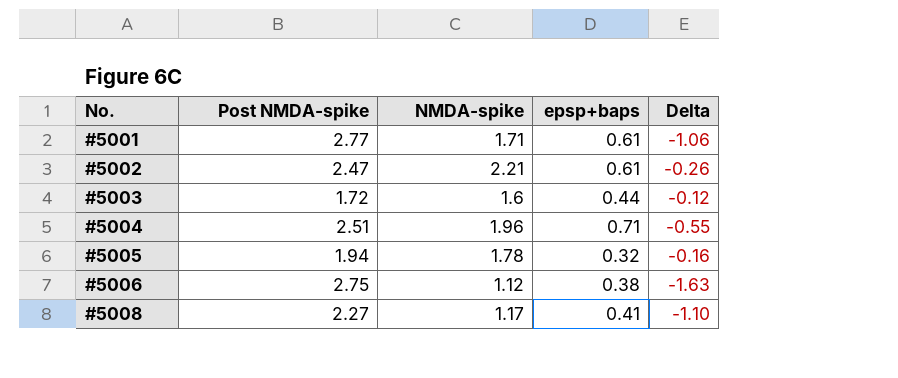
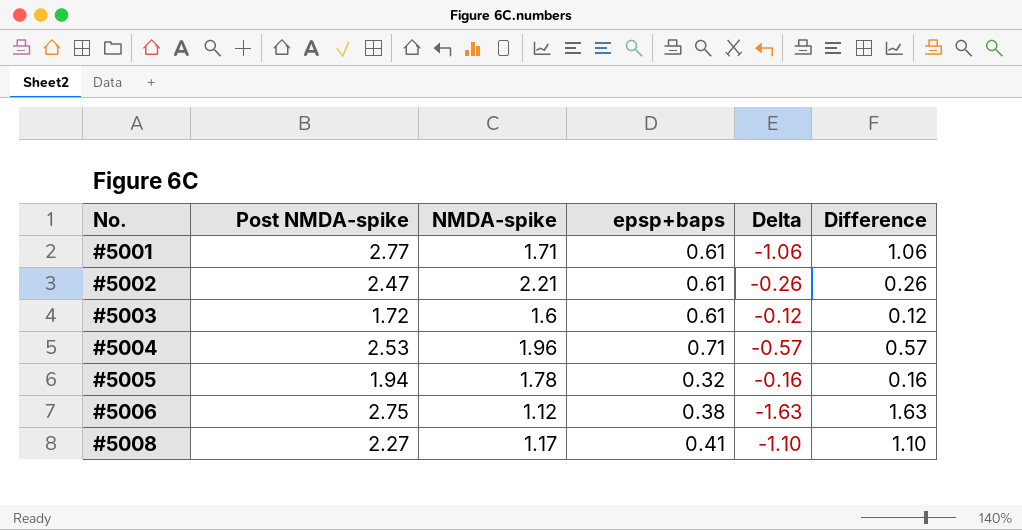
column Difference | formula: none -> [Post NMDA-spike] - [NMDA-spike]
#5003 | epsp+baps: 0.44 -> 0.61
#5004 | Post NMDA-spike: 2.51 -> 2.53
#5004 | Delta: -0.55 -> -0.57

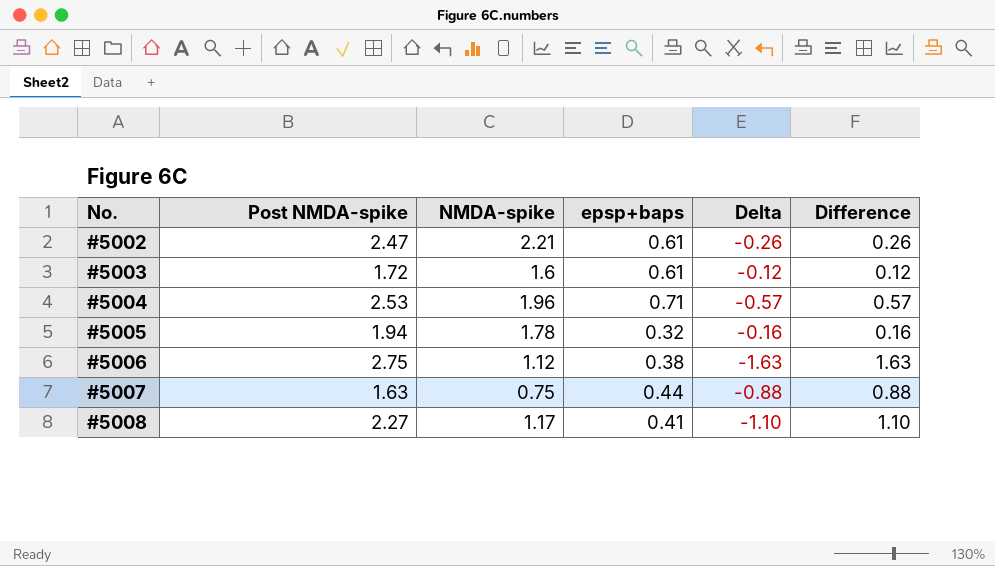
row #5001: 2.77 | 1.71 | 0.61 | -1.06 | 1.06 -> none
row #5007: none -> 1.63 | 0.75 | 0.44 | -0.88 | 0.88

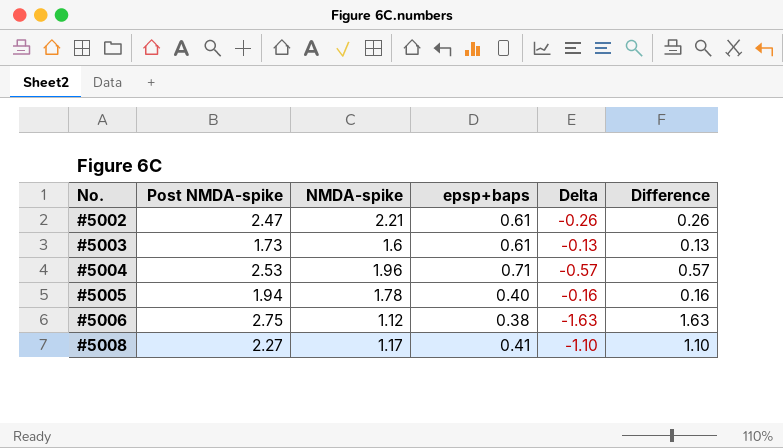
row #5007: 1.63 | 0.75 | 0.44 | -0.88 | 0.88 -> none
#5003 | Post NMDA-spike: 1.72 -> 1.73
#5003 | Delta: -0.12 -> -0.13
#5003 | Difference: 0.12 -> 0.13
#5005 | epsp+baps: 0.32 -> 0.40

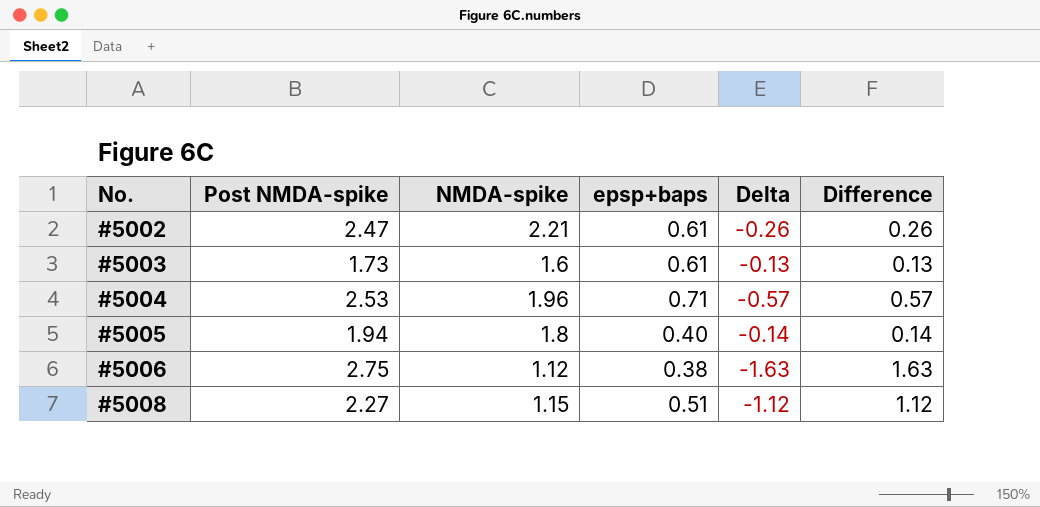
#5005 | NMDA-spike: 1.78 -> 1.8
#5005 | Delta: -0.16 -> -0.14
#5005 | Difference: 0.16 -> 0.14
#5008 | NMDA-spike: 1.17 -> 1.15
#5008 | epsp+baps: 0.41 -> 0.51
#5008 | Delta: -1.10 -> -1.12
#5008 | Difference: 1.10 -> 1.12

